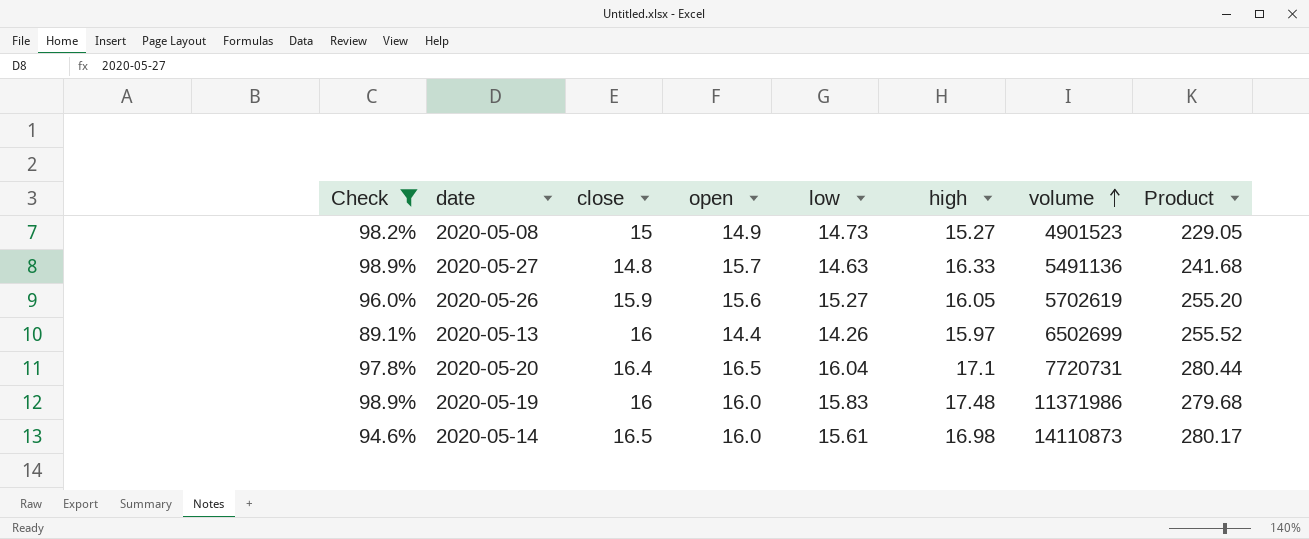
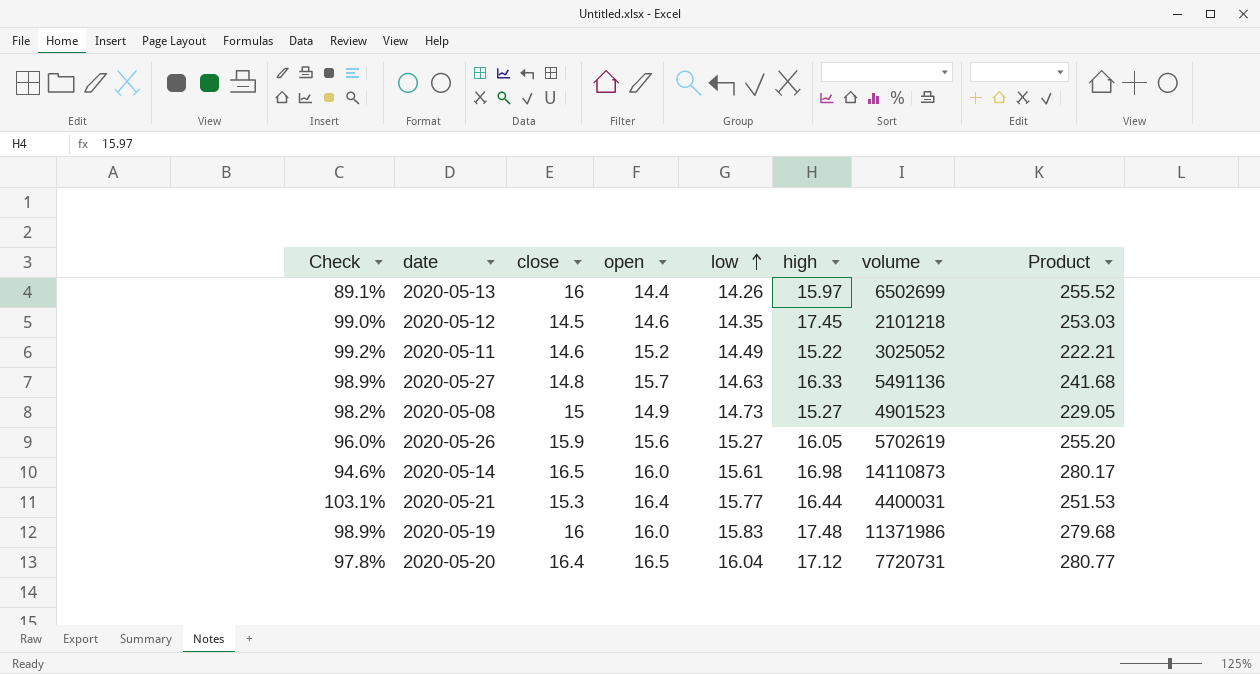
filter: Check <= 98.9% -> none
row order: volume ascending -> low ascending
2020-05-20 | high: 17.1 -> 17.12
2020-05-20 | Product: 280.44 -> 280.77

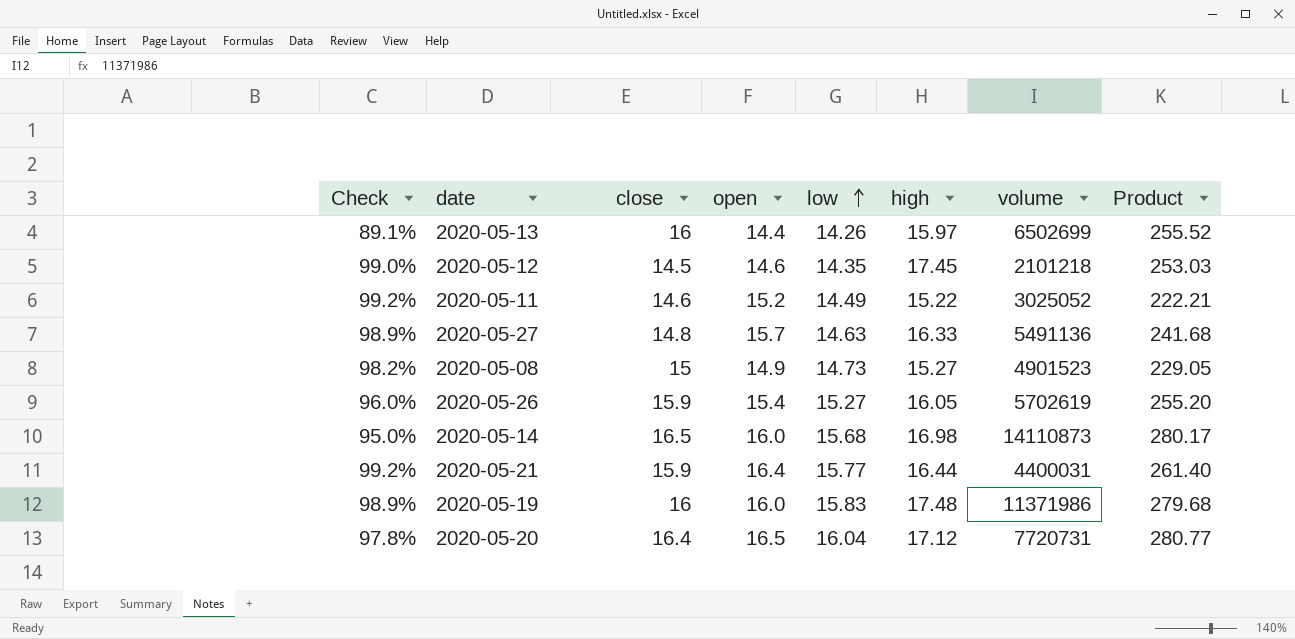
2020-05-26 | open: 15.6 -> 15.4
2020-05-14 | Check: 94.6% -> 95.0%
2020-05-14 | low: 15.61 -> 15.68
2020-05-21 | Check: 103.1% -> 99.2%
2020-05-21 | close: 15.3 -> 15.9
2020-05-21 | Product: 251.53 -> 261.40

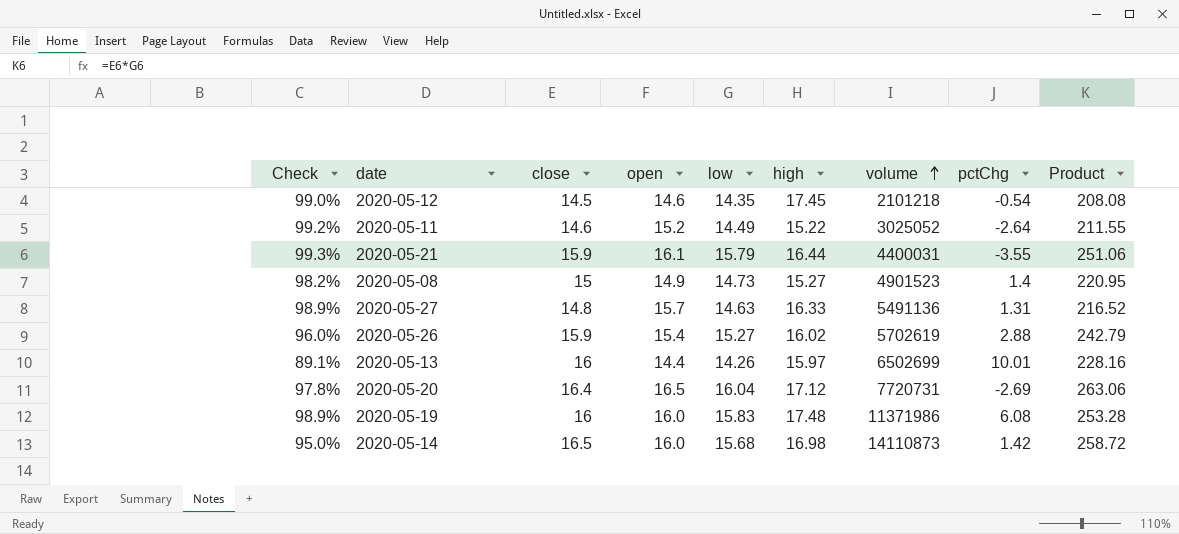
row order: low ascending -> volume ascending
column pctChg | position: none -> 8
column Product | formula: [close] * [high] -> [close] * [low]
2020-05-21 | Check: 99.2% -> 99.3%
2020-05-21 | open: 16.4 -> 16.1
2020-05-21 | low: 15.77 -> 15.79
2020-05-26 | high: 16.05 -> 16.02

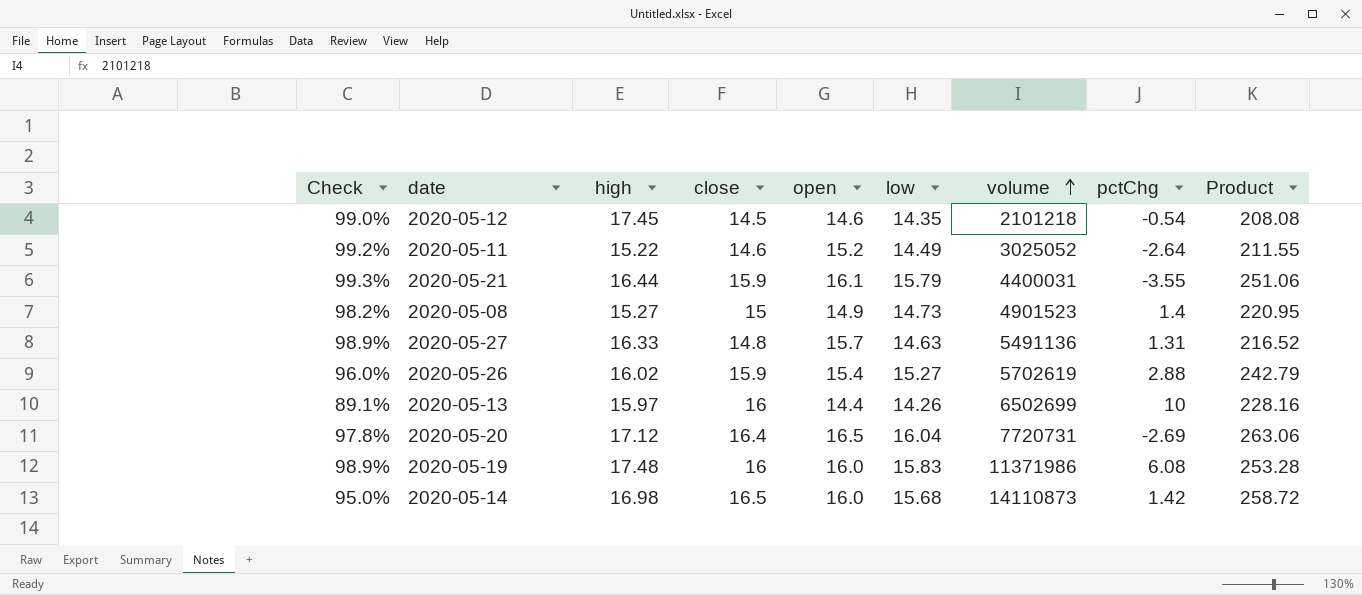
column high | position: 6 -> 3
2020-05-13 | pctChg: 10.01 -> 10

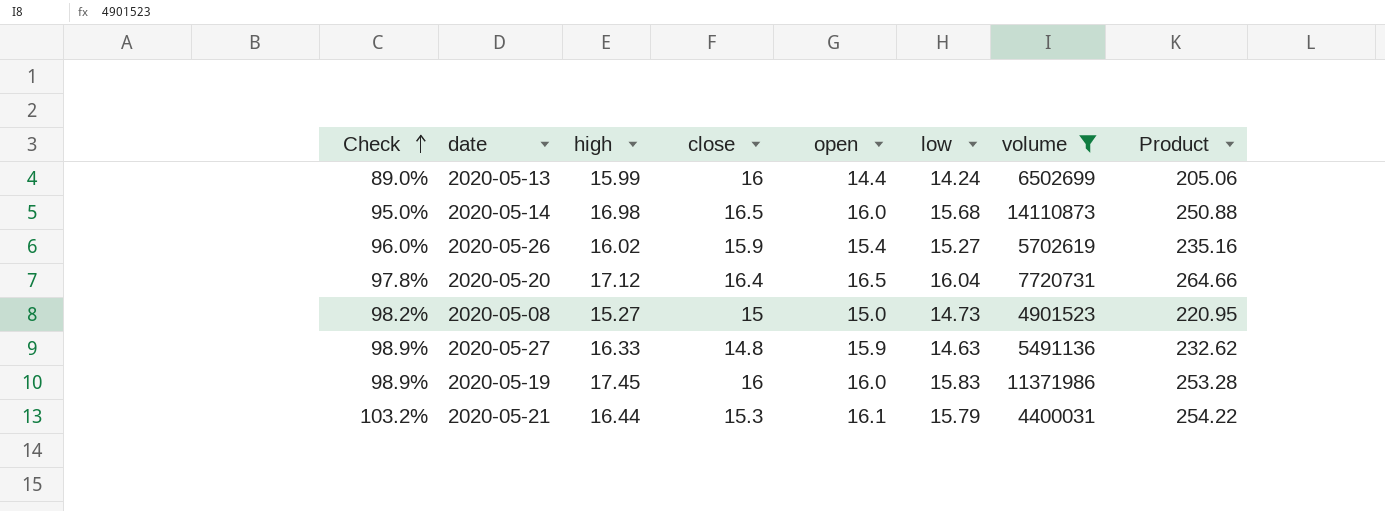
filter: none -> volume >= 4400031
row order: volume ascending -> Check ascending
column pctChg | position: 8 -> none
column Product | formula: [close] * [low] -> [open] * [low]
2020-05-13 | Check: 89.1% -> 89.0%
2020-05-13 | high: 15.97 -> 15.99
2020-05-13 | low: 14.26 -> 14.24
2020-05-08 | open: 14.9 -> 15.0
2020-05-27 | open: 15.7 -> 15.9
2020-05-19 | high: 17.48 -> 17.45
2020-05-21 | Check: 99.3% -> 103.2%
2020-05-21 | close: 15.9 -> 15.3

